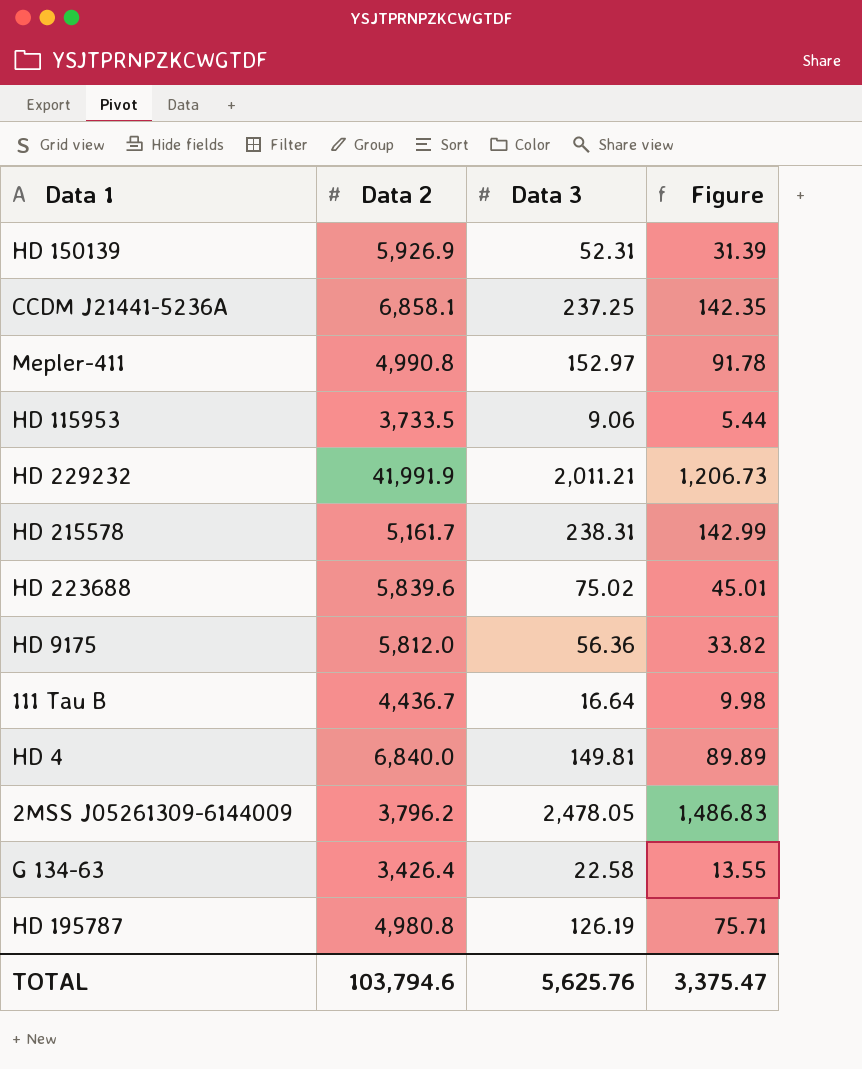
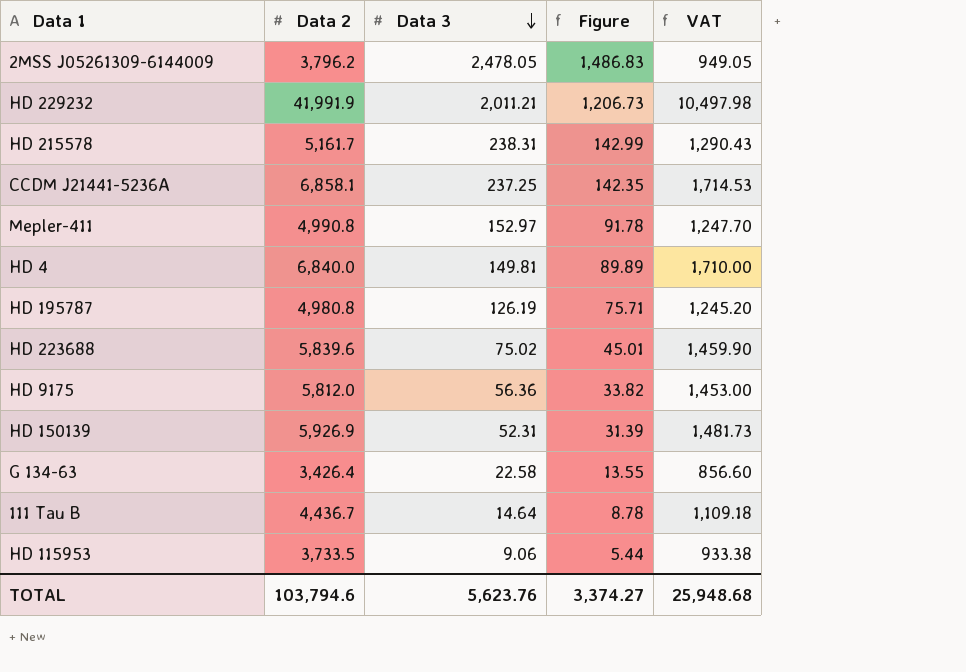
row order: none -> Data 3 descending
column VAT | formula: none -> [Data 2] * 0.25
111 Tau B | Data 3: 16.64 -> 14.64
111 Tau B | Figure: 9.98 -> 8.78
TOTAL | Data 3: 5,625.76 -> 5,623.76
TOTAL | Figure: 3,375.47 -> 3,374.27

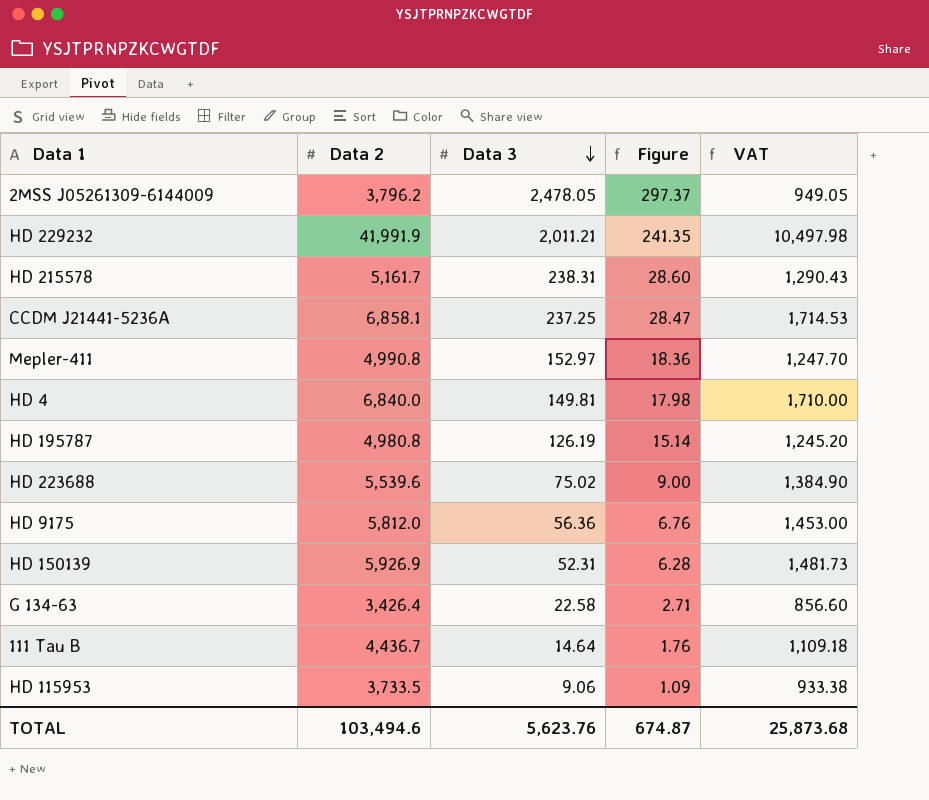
column Figure | formula: [Data 3] * 0.6 -> [Data 3] * 0.12
HD 223688 | Data 2: 5,839.6 -> 5,539.6
HD 223688 | VAT: 1,459.90 -> 1,384.90
TOTAL | Data 2: 103,794.6 -> 103,494.6
TOTAL | Figure: 3,374.27 -> 674.87
TOTAL | VAT: 25,948.68 -> 25,873.68

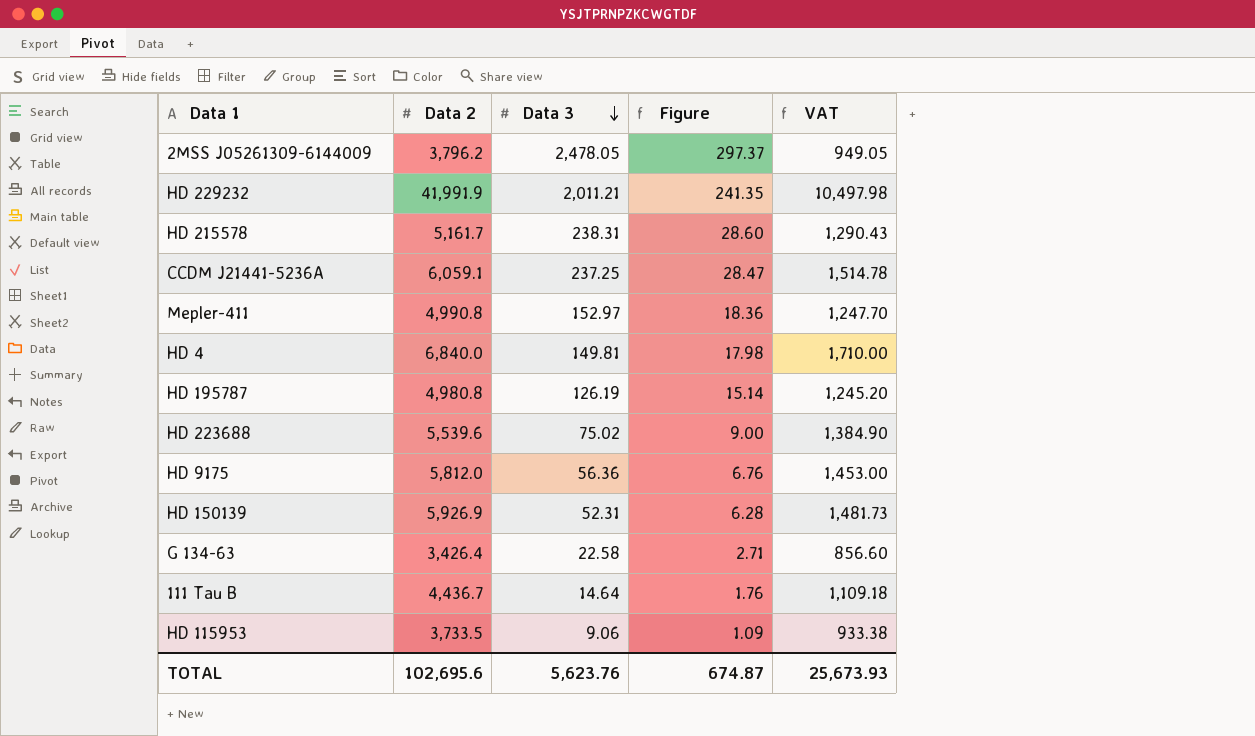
CCDM J21441-5236A | Data 2: 6,858.1 -> 6,059.1
CCDM J21441-5236A | VAT: 1,714.53 -> 1,514.78
TOTAL | Data 2: 103,494.6 -> 102,695.6
TOTAL | VAT: 25,873.68 -> 25,673.93

